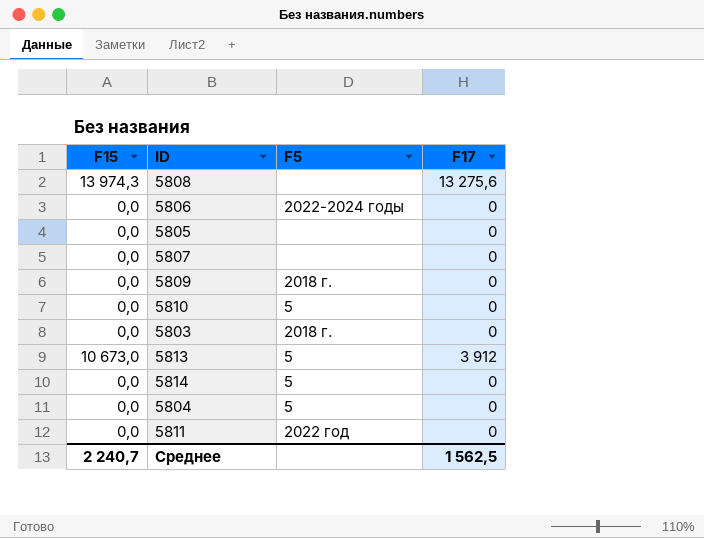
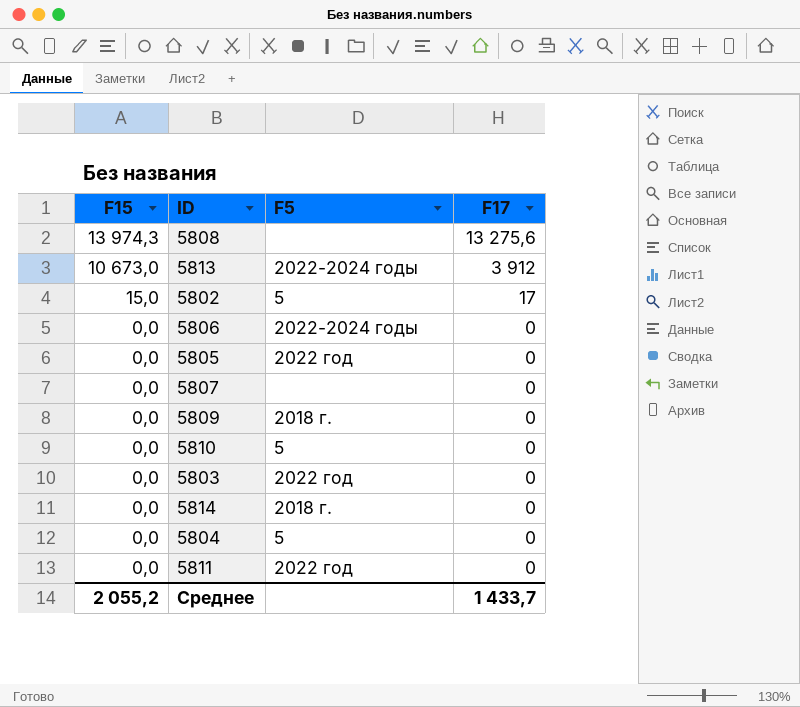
row order: none -> F15 descending
5813 | F5: 5 -> 2022-2024 годы
row 5802: none -> 15,0 | 5 | 17
5805 | F5: none -> 2022 год
5803 | F5: 2018 г. -> 2022 год
5814 | F5: 5 -> 2018 г.
Среднее | F15: 2 240,7 -> 2 055,2
Среднее | F17: 1 562,5 -> 1 433,7

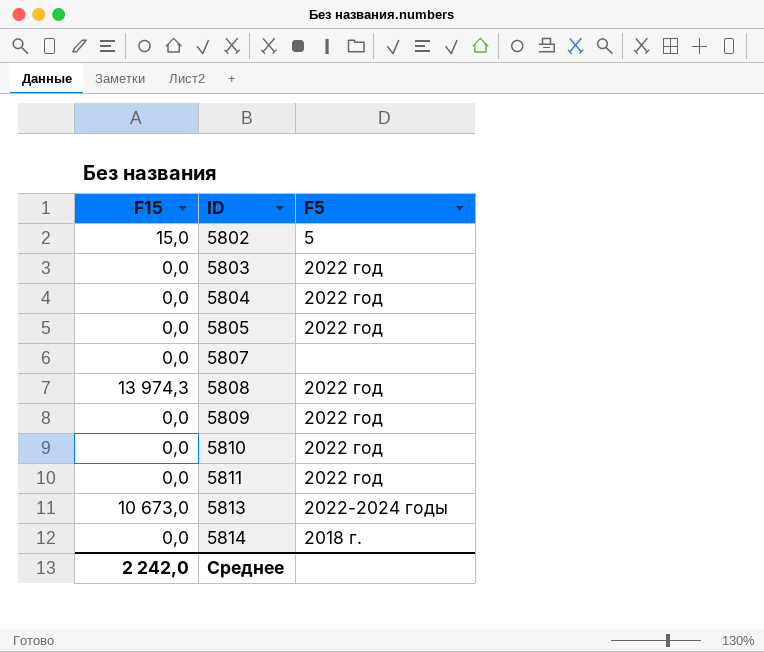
row order: F15 descending -> ID ascending
column F17 | position: 4 -> none
row 5806: 0,0 | 2022-2024 годы | 0 -> none
5804 | F5: 5 -> 2022 год
5808 | F5: none -> 2022 год
5809 | F5: 2018 г. -> 2022 год
5810 | F5: 5 -> 2022 год
Среднее | F15: 2 055,2 -> 2 242,0

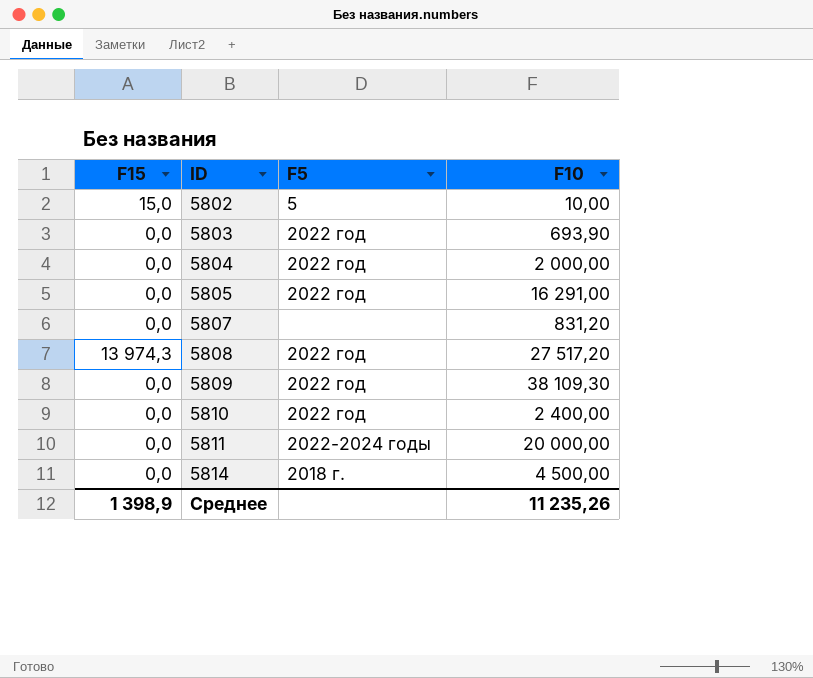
column F10 | position: none -> 4
row 5813: 10 673,0 | 2022-2024 годы -> none
5811 | F5: 2022 год -> 2022-2024 годы
Среднее | F15: 2 242,0 -> 1 398,9

